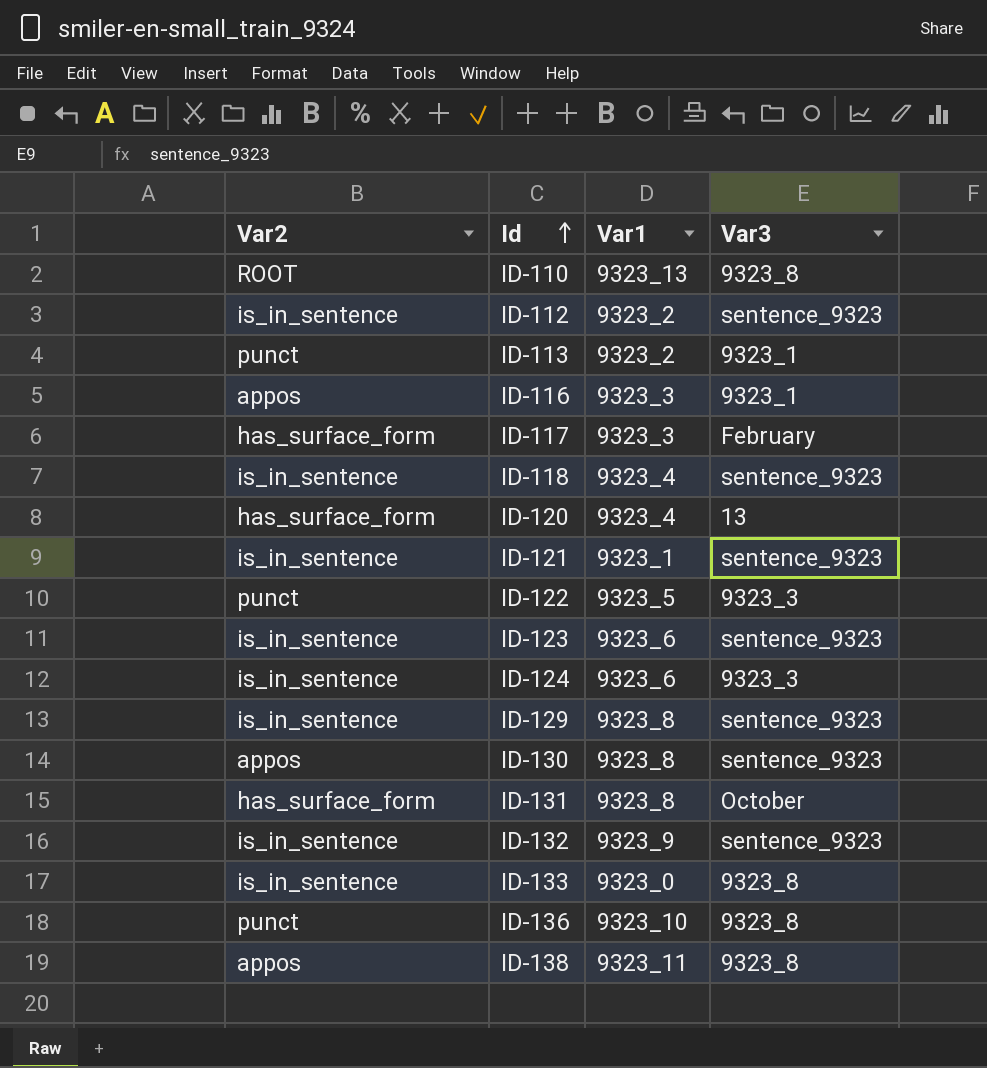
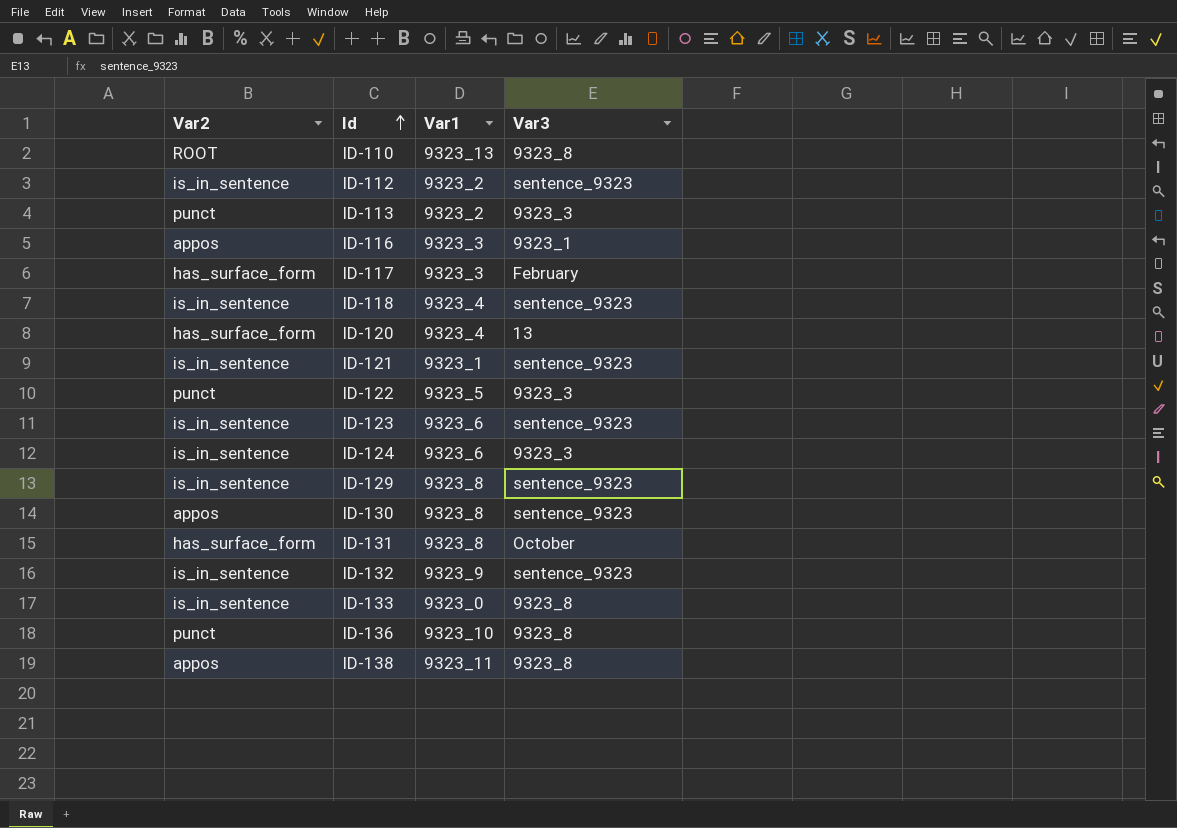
ID-113 | Var3: 9323_1 -> 9323_3

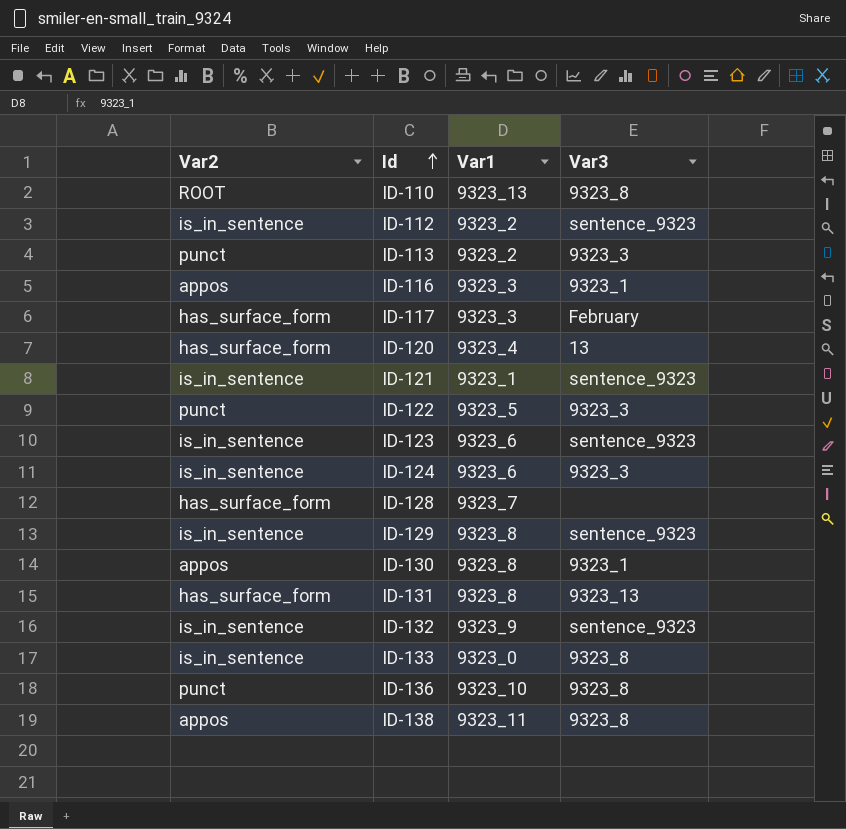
row ID-118: is_in_sentence | 9323_4 | sentence_9323 -> none
row ID-128: none -> has_surface_form | 9323_7 | none
ID-130 | Var3: sentence_9323 -> 9323_1
ID-131 | Var3: October -> 9323_13

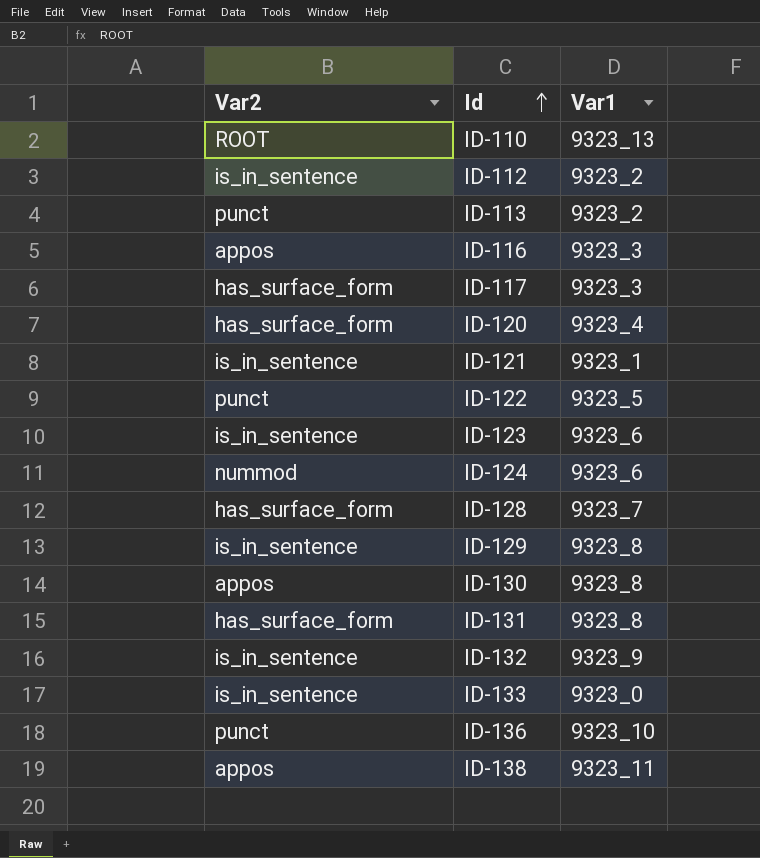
column Var3 | position: 4 -> none
ID-124 | Var2: is_in_sentence -> nummod

